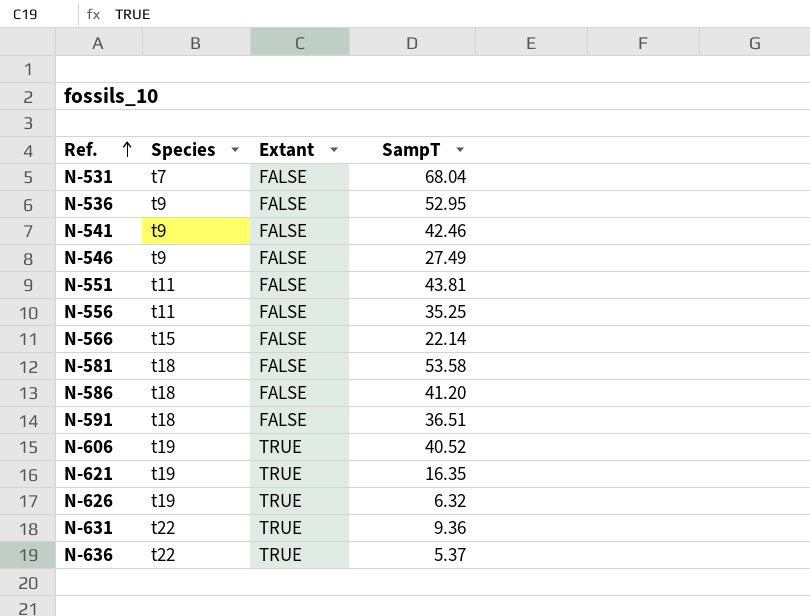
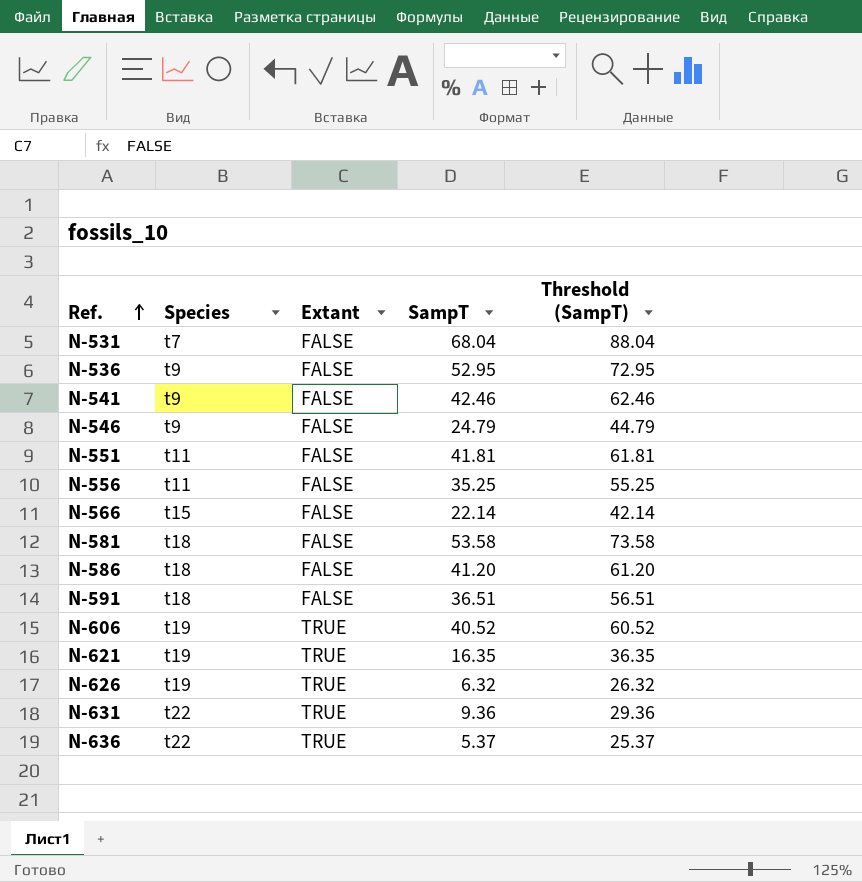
column Threshold (SampT) | formula: none -> [SampT] + 20
N-546 | SampT: 27.49 -> 24.79
N-551 | SampT: 43.81 -> 41.81

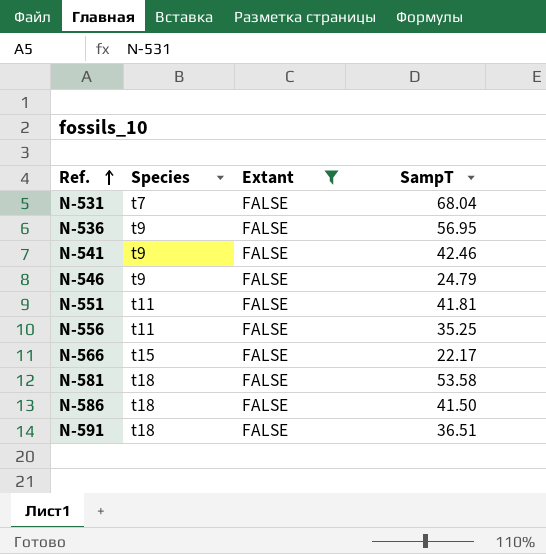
filter: none -> Extant = FALSE
column Threshold (SampT) | formula: [SampT] + 20 -> none
N-536 | SampT: 52.95 -> 56.95
N-566 | SampT: 22.14 -> 22.17
N-586 | SampT: 41.20 -> 41.50

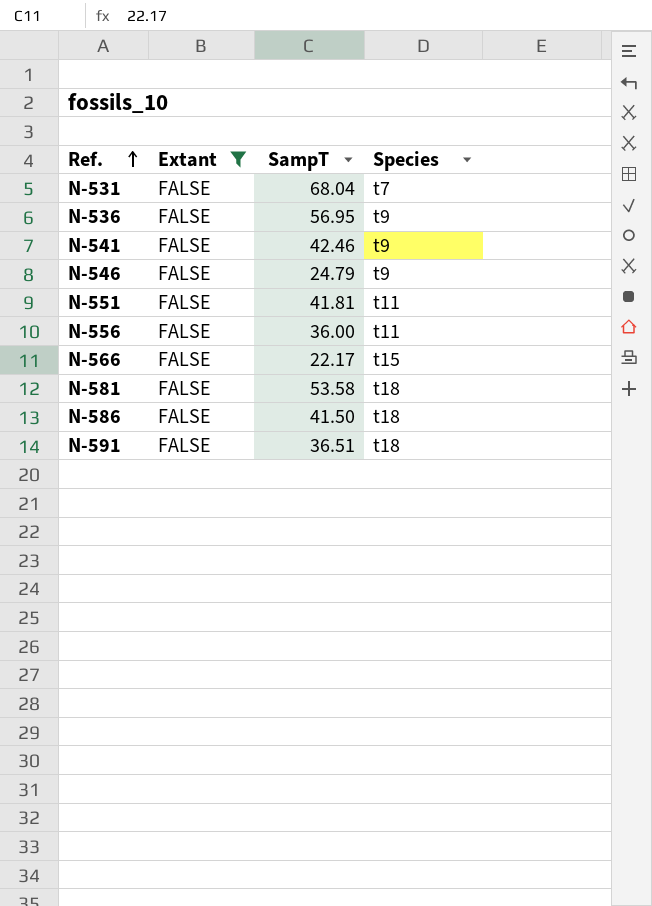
column Species | position: 2 -> 4
N-556 | SampT: 35.25 -> 36.00

